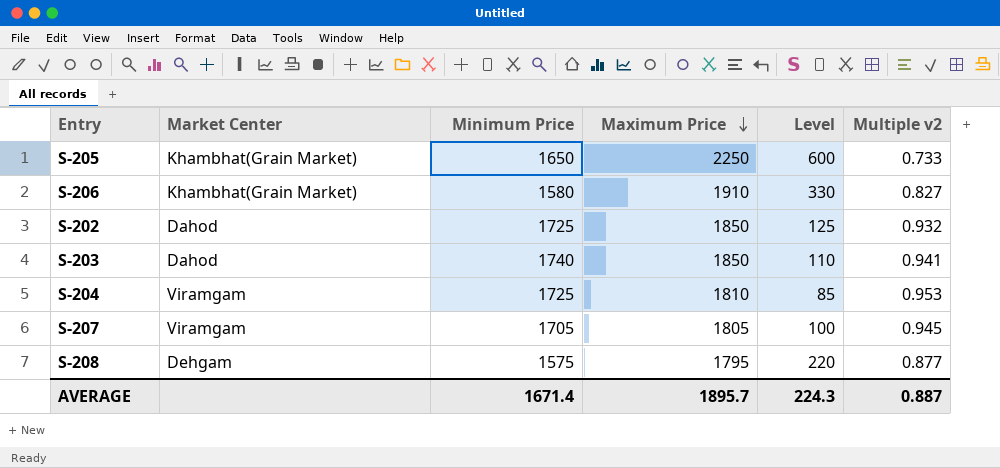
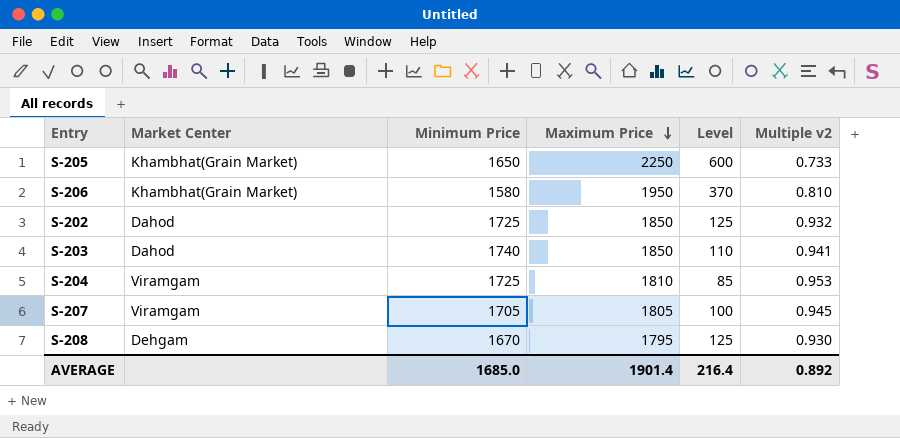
S-206 | Maximum Price: 1910 -> 1950
S-206 | Level: 330 -> 370
S-206 | Multiple v2: 0.827 -> 0.810
S-208 | Minimum Price: 1575 -> 1670
S-208 | Level: 220 -> 125
S-208 | Multiple v2: 0.877 -> 0.930
AVERAGE | Minimum Price: 1671.4 -> 1685.0
AVERAGE | Maximum Price: 1895.7 -> 1901.4
AVERAGE | Level: 224.3 -> 216.4
AVERAGE | Multiple v2: 0.887 -> 0.892

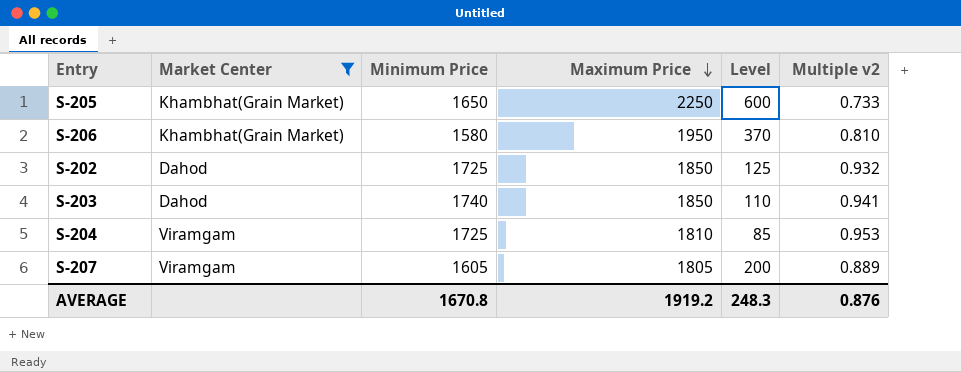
filter: none -> Market Center != Dehgam
S-207 | Minimum Price: 1705 -> 1605
S-207 | Level: 100 -> 200
S-207 | Multiple v2: 0.945 -> 0.889
AVERAGE | Minimum Price: 1685.0 -> 1670.8
AVERAGE | Maximum Price: 1901.4 -> 1919.2
AVERAGE | Level: 216.4 -> 248.3
AVERAGE | Multiple v2: 0.892 -> 0.876

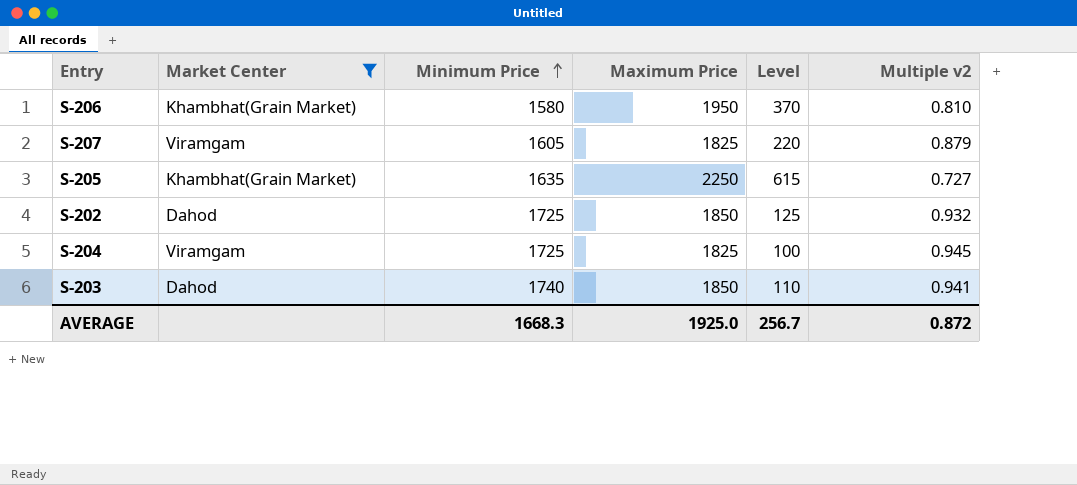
row order: Maximum Price descending -> Minimum Price ascending
S-207 | Maximum Price: 1805 -> 1825
S-207 | Level: 200 -> 220
S-207 | Multiple v2: 0.889 -> 0.879
S-205 | Minimum Price: 1650 -> 1635
S-205 | Level: 600 -> 615
S-205 | Multiple v2: 0.733 -> 0.727
S-204 | Maximum Price: 1810 -> 1825
S-204 | Level: 85 -> 100
S-204 | Multiple v2: 0.953 -> 0.945
AVERAGE | Minimum Price: 1670.8 -> 1668.3
AVERAGE | Maximum Price: 1919.2 -> 1925.0
AVERAGE | Level: 248.3 -> 256.7
AVERAGE | Multiple v2: 0.876 -> 0.872

